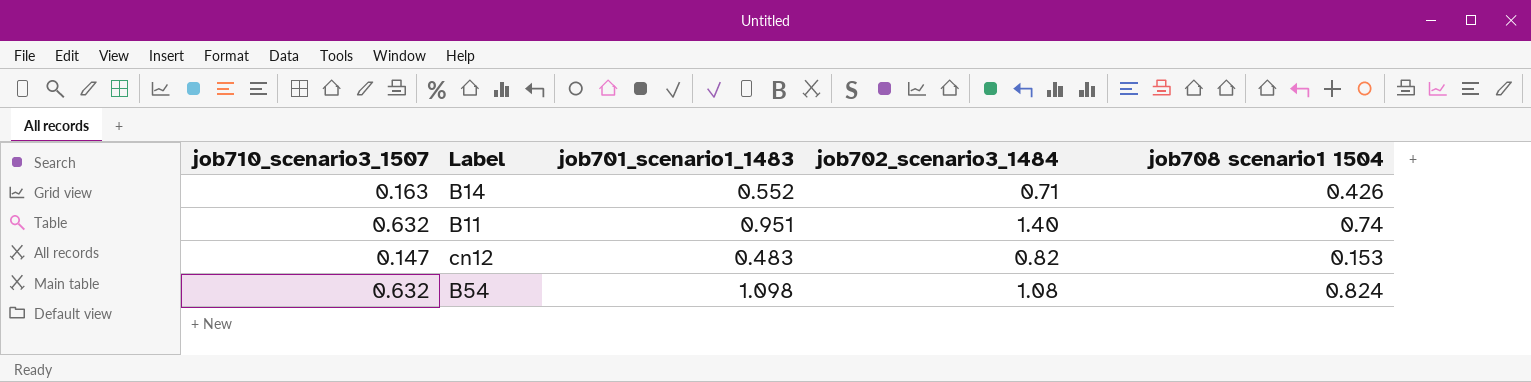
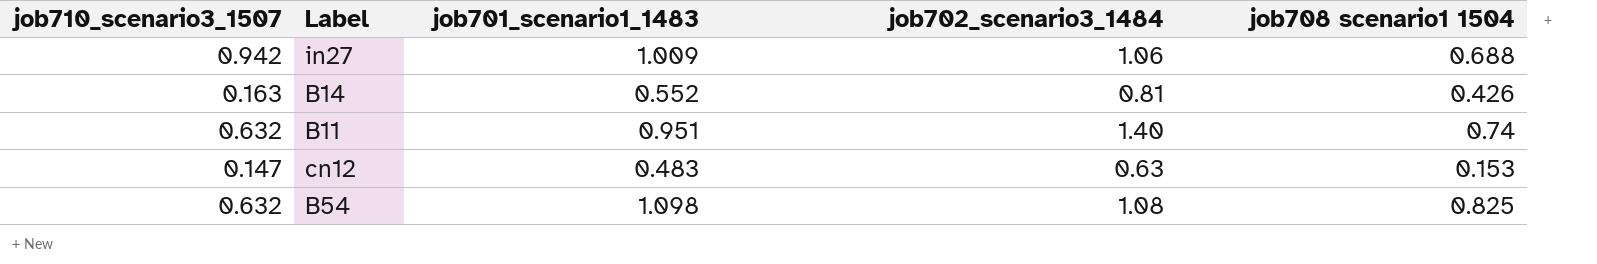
row in27: none -> 0.942 | 1.009 | 1.06 | 0.688
B14 | job702_scenario3_1484: 0.71 -> 0.81
cn12 | job702_scenario3_1484: 0.82 -> 0.63
B54 | job708 scenario1 1504: 0.824 -> 0.825

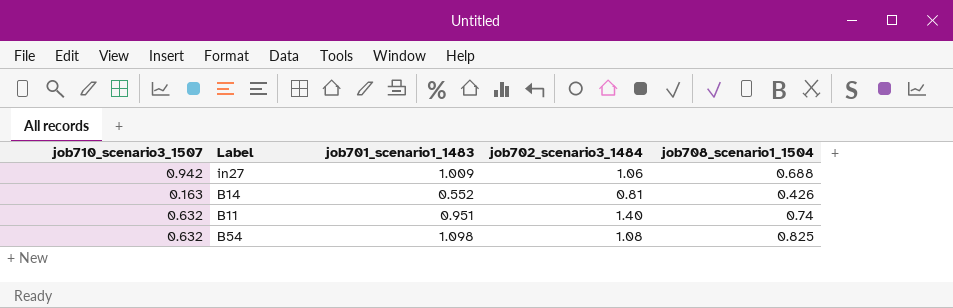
column name: job708 scenario1 1504 -> job708_scenario1_1504
row cn12: 0.147 | 0.483 | 0.63 | 0.153 -> none

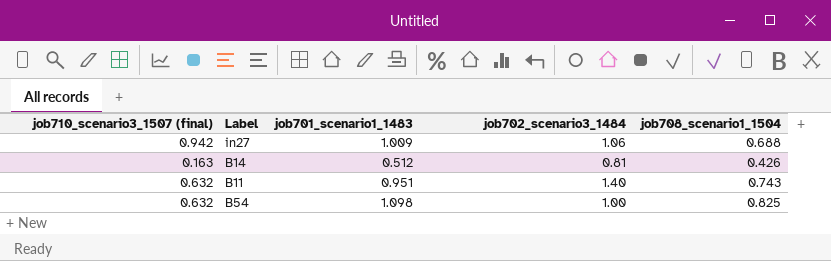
column name: job710_scenario3_1507 -> job710_scenario3_1507 (final)
B14 | job701_scenario1_1483: 0.552 -> 0.512
B11 | job708_scenario1_1504: 0.74 -> 0.743
B54 | job702_scenario3_1484: 1.08 -> 1.00

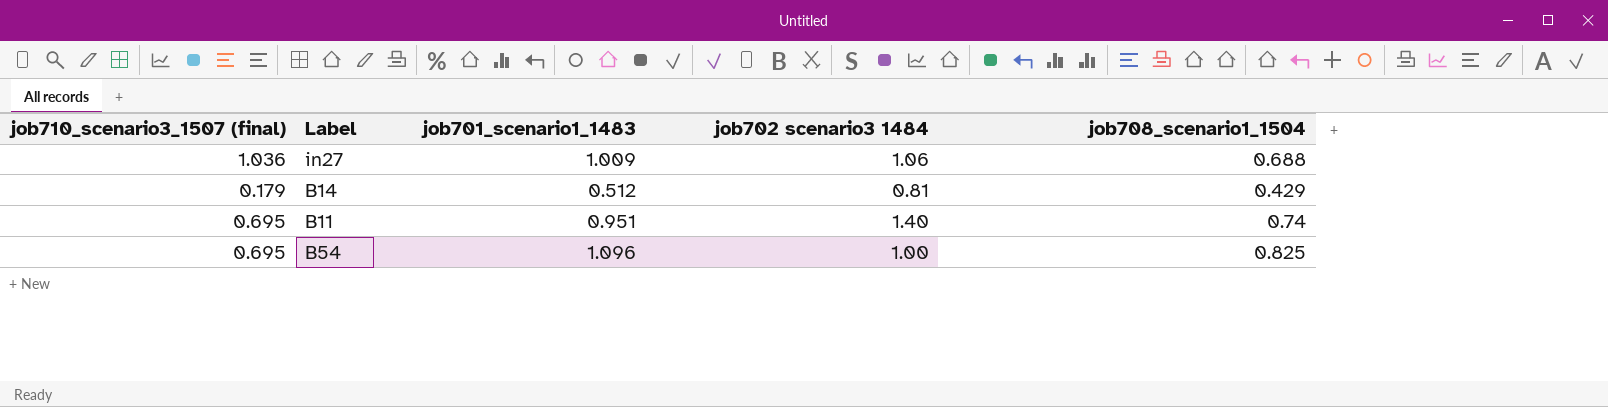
column name: job702_scenario3_1484 -> job702 scenario3 1484
in27 | job710_scenario3_1507 (final): 0.942 -> 1.036
B14 | job710_scenario3_1507 (final): 0.163 -> 0.179
B14 | job708_scenario1_1504: 0.426 -> 0.429
B11 | job710_scenario3_1507 (final): 0.632 -> 0.695
B11 | job708_scenario1_1504: 0.743 -> 0.74
B54 | job710_scenario3_1507 (final): 0.632 -> 0.695
B54 | job701_scenario1_1483: 1.098 -> 1.096

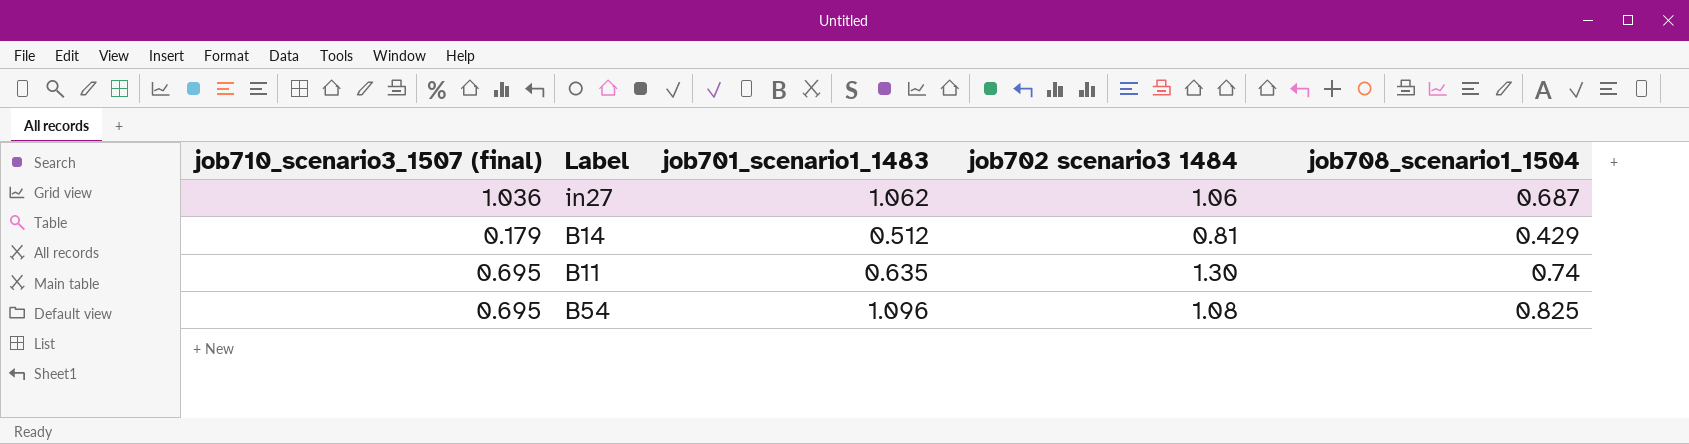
in27 | job701_scenario1_1483: 1.009 -> 1.062
in27 | job708_scenario1_1504: 0.688 -> 0.687
B11 | job701_scenario1_1483: 0.951 -> 0.635
B11 | job702 scenario3 1484: 1.40 -> 1.30
B54 | job702 scenario3 1484: 1.00 -> 1.08

